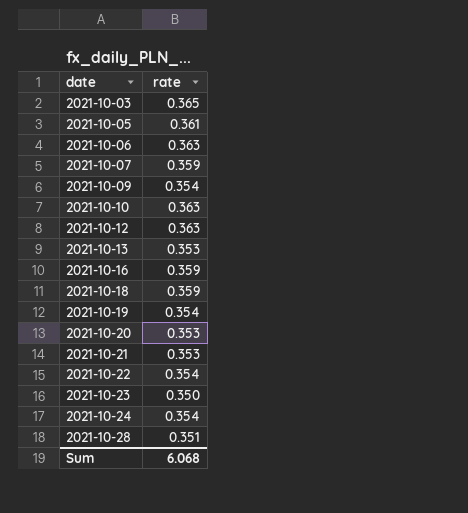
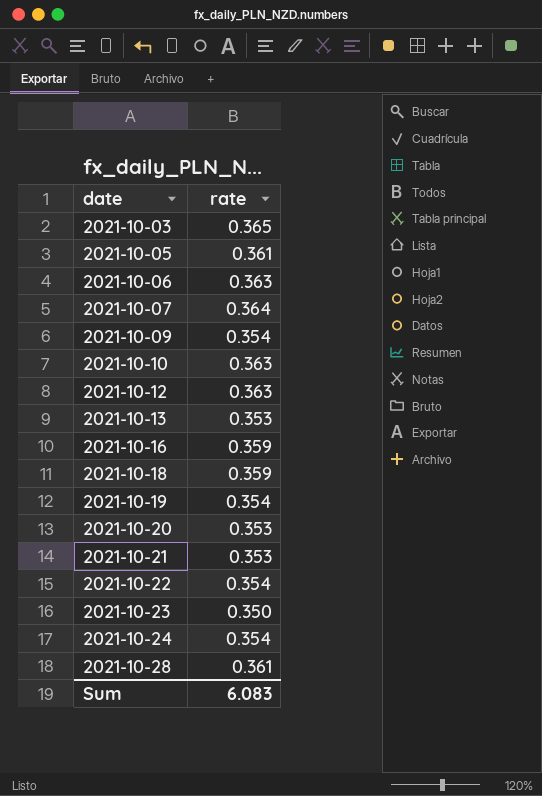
2021-10-07 | rate: 0.359 -> 0.364
2021-10-28 | rate: 0.351 -> 0.361
Sum | rate: 6.068 -> 6.083

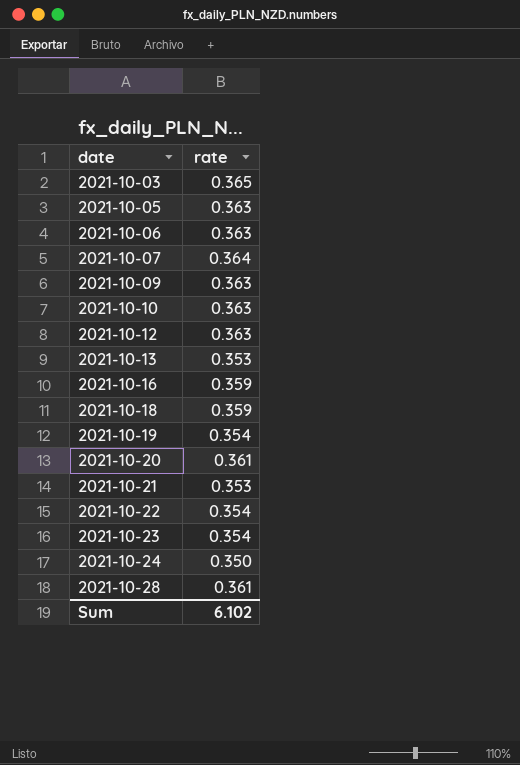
2021-10-05 | rate: 0.361 -> 0.363
2021-10-09 | rate: 0.354 -> 0.363
2021-10-20 | rate: 0.353 -> 0.361
2021-10-23 | rate: 0.350 -> 0.354
2021-10-24 | rate: 0.354 -> 0.350
Sum | rate: 6.083 -> 6.102

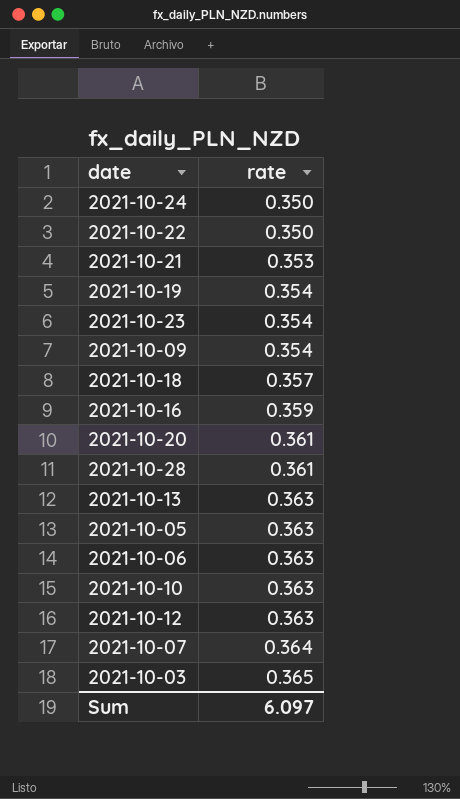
row order: date ascending -> rate ascending
2021-10-22 | rate: 0.354 -> 0.350
2021-10-09 | rate: 0.363 -> 0.354
2021-10-18 | rate: 0.359 -> 0.357
2021-10-13 | rate: 0.353 -> 0.363
Sum | rate: 6.102 -> 6.097

